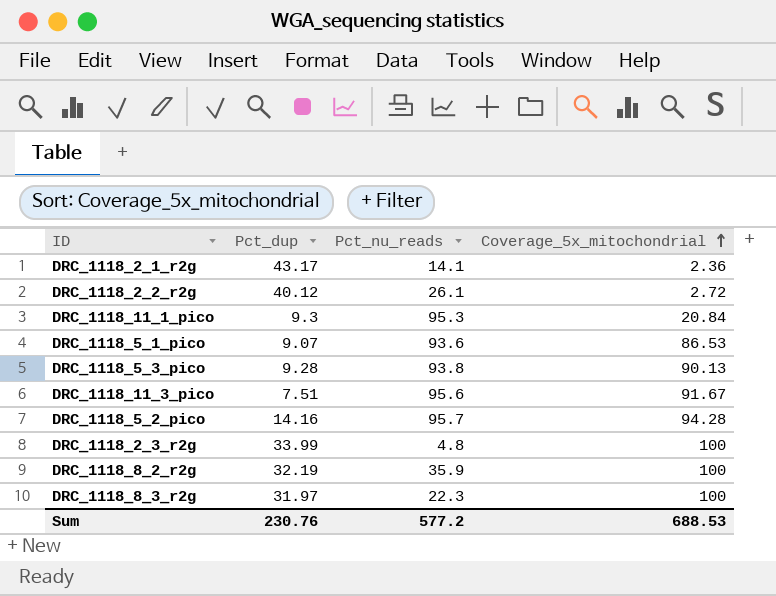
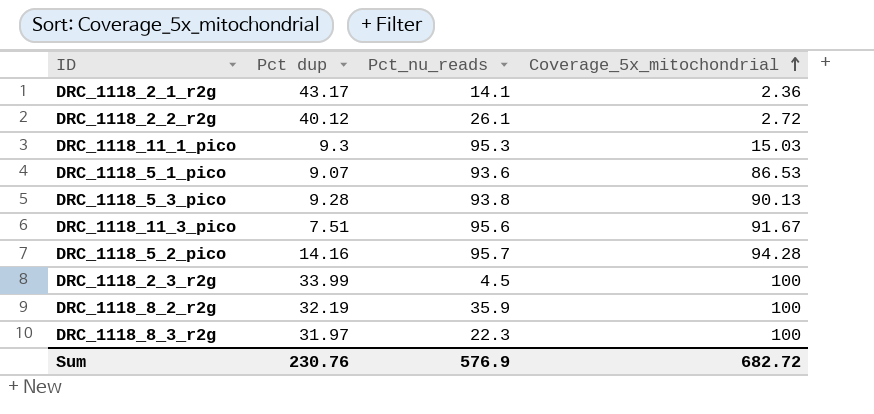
column name: Pct_dup -> Pct dup
DRC_1118_11_1_pico | Coverage_5x_mitochondrial: 20.84 -> 15.03
DRC_1118_2_3_r2g | Pct_nu_reads: 4.8 -> 4.5
Sum | Pct_nu_reads: 577.2 -> 576.9
Sum | Coverage_5x_mitochondrial: 688.53 -> 682.72

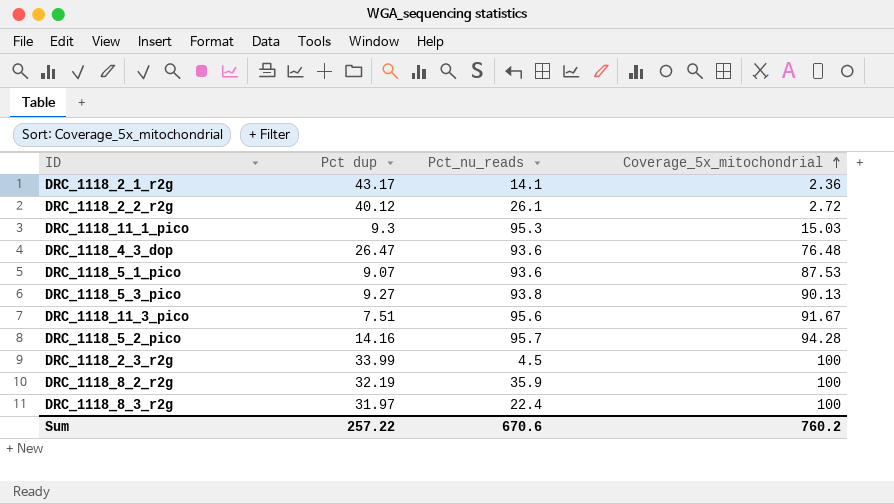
row DRC_1118_4_3_dop: none -> 26.47 | 93.6 | 76.48
DRC_1118_5_1_pico | Coverage_5x_mitochondrial: 86.53 -> 87.53
DRC_1118_5_3_pico | Pct dup: 9.28 -> 9.27
DRC_1118_8_3_r2g | Pct_nu_reads: 22.3 -> 22.4
Sum | Pct dup: 230.76 -> 257.22
Sum | Pct_nu_reads: 576.9 -> 670.6
Sum | Coverage_5x_mitochondrial: 682.72 -> 760.2

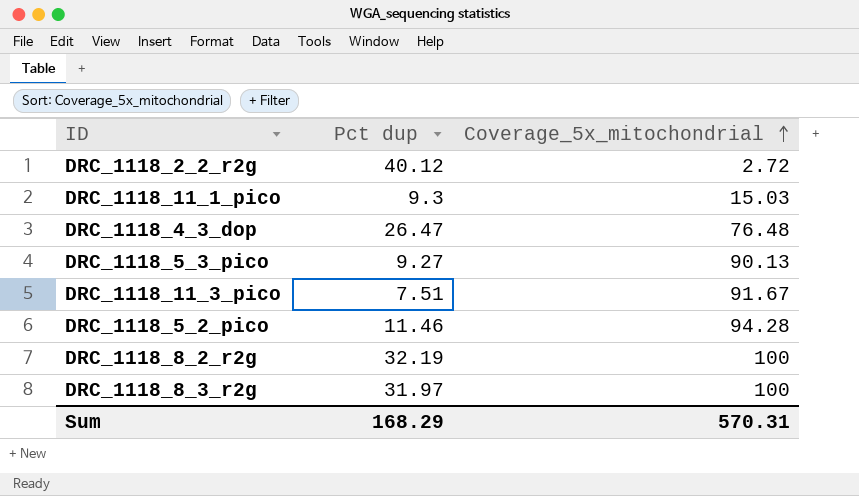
column Pct_nu_reads | position: 3 -> none
row DRC_1118_2_1_r2g: 43.17 | 14.1 | 2.36 -> none
row DRC_1118_5_1_pico: 9.07 | 93.6 | 87.53 -> none
row DRC_1118_2_3_r2g: 33.99 | 4.5 | 100 -> none
DRC_1118_5_2_pico | Pct dup: 14.16 -> 11.46
Sum | Pct dup: 257.22 -> 168.29
Sum | Coverage_5x_mitochondrial: 760.2 -> 570.31

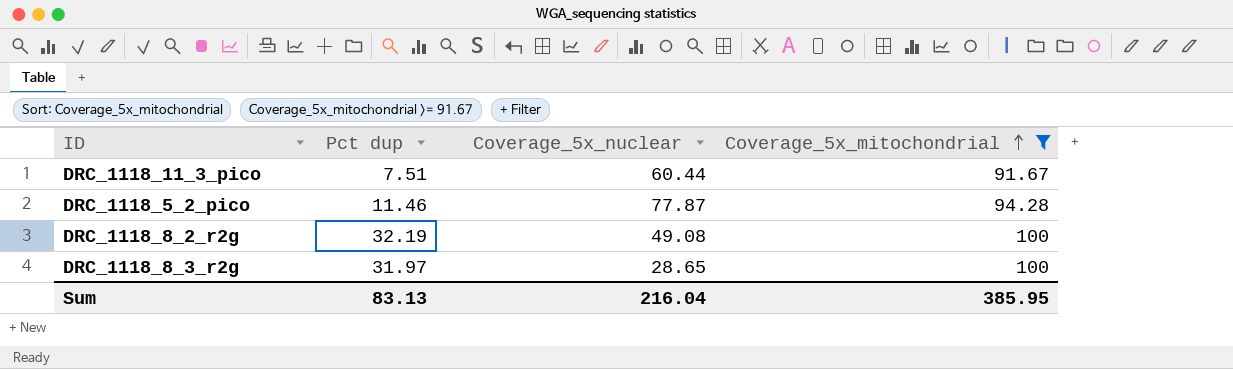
filter: none -> Coverage_5x_mitochondrial >= 91.67
column Coverage_5x_nuclear | position: none -> 3
Sum | Pct dup: 168.29 -> 83.13
Sum | Coverage_5x_mitochondrial: 570.31 -> 385.95

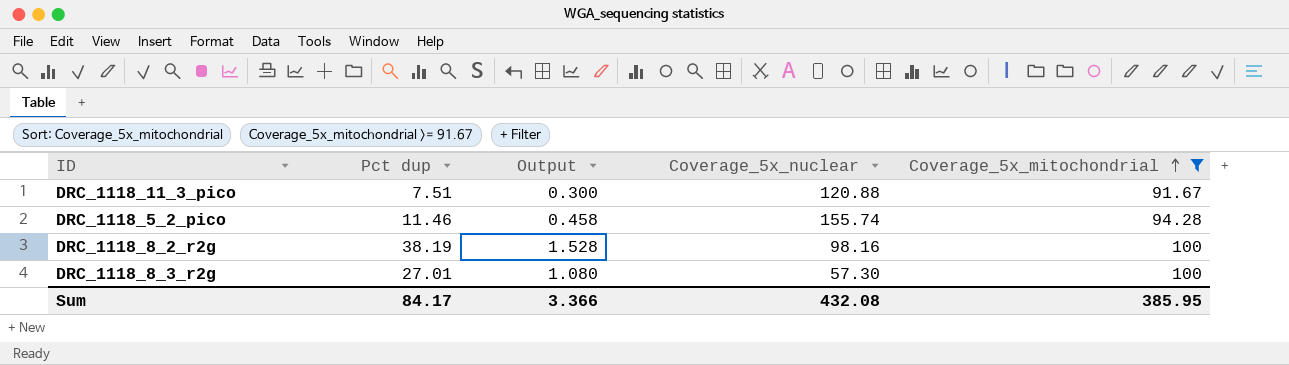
column Output | formula: none -> [Pct dup] * 0.04
DRC_1118_11_3_pico | Coverage_5x_nuclear: 60.44 -> 120.88
DRC_1118_5_2_pico | Coverage_5x_nuclear: 77.87 -> 155.74
DRC_1118_8_2_r2g | Pct dup: 32.19 -> 38.19
DRC_1118_8_2_r2g | Coverage_5x_nuclear: 49.08 -> 98.16
DRC_1118_8_3_r2g | Pct dup: 31.97 -> 27.01
DRC_1118_8_3_r2g | Coverage_5x_nuclear: 28.65 -> 57.30
Sum | Pct dup: 83.13 -> 84.17
Sum | Coverage_5x_nuclear: 216.04 -> 432.08

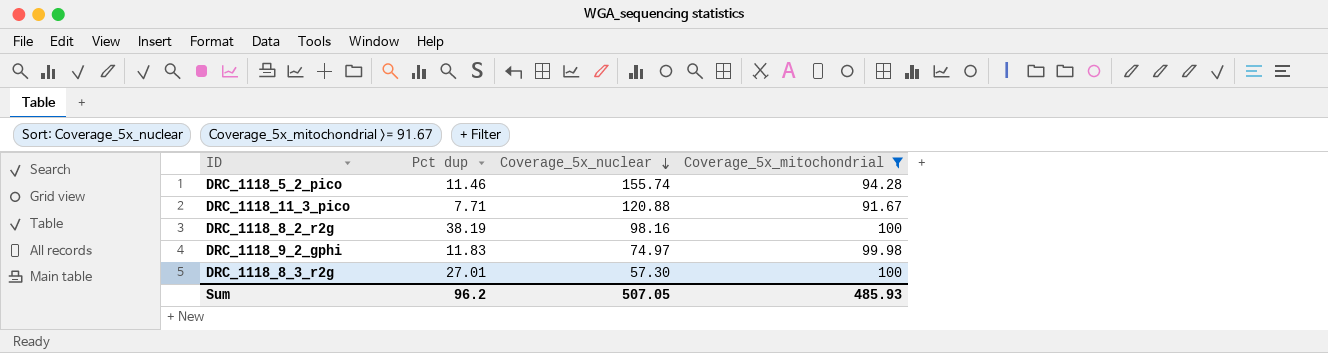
row order: Coverage_5x_mitochondrial ascending -> Coverage_5x_nuclear descending
column Output | formula: [Pct dup] * 0.04 -> none
DRC_1118_11_3_pico | Pct dup: 7.51 -> 7.71
row DRC_1118_9_2_gphi: none -> 11.83 | 74.97 | 99.98
Sum | Pct dup: 84.17 -> 96.2
Sum | Coverage_5x_nuclear: 432.08 -> 507.05
Sum | Coverage_5x_mitochondrial: 385.95 -> 485.93

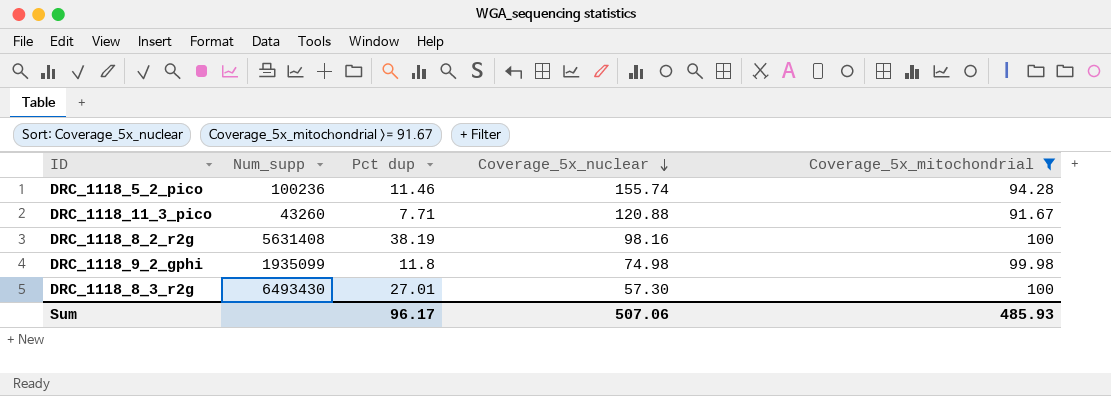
column Num_supp | position: none -> 2
DRC_1118_9_2_gphi | Pct dup: 11.83 -> 11.8
DRC_1118_9_2_gphi | Coverage_5x_nuclear: 74.97 -> 74.98
Sum | Pct dup: 96.2 -> 96.17
Sum | Coverage_5x_nuclear: 507.05 -> 507.06

